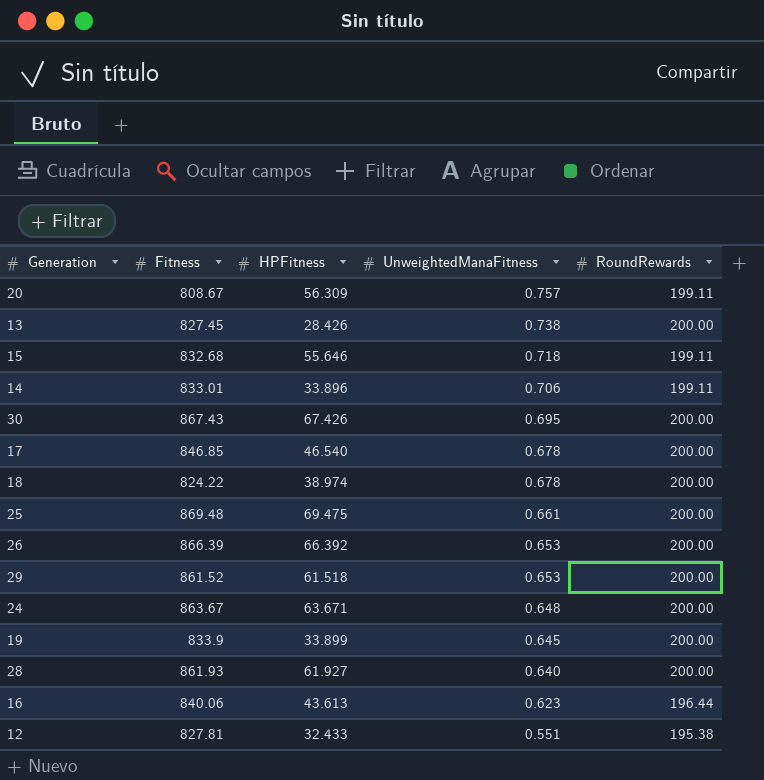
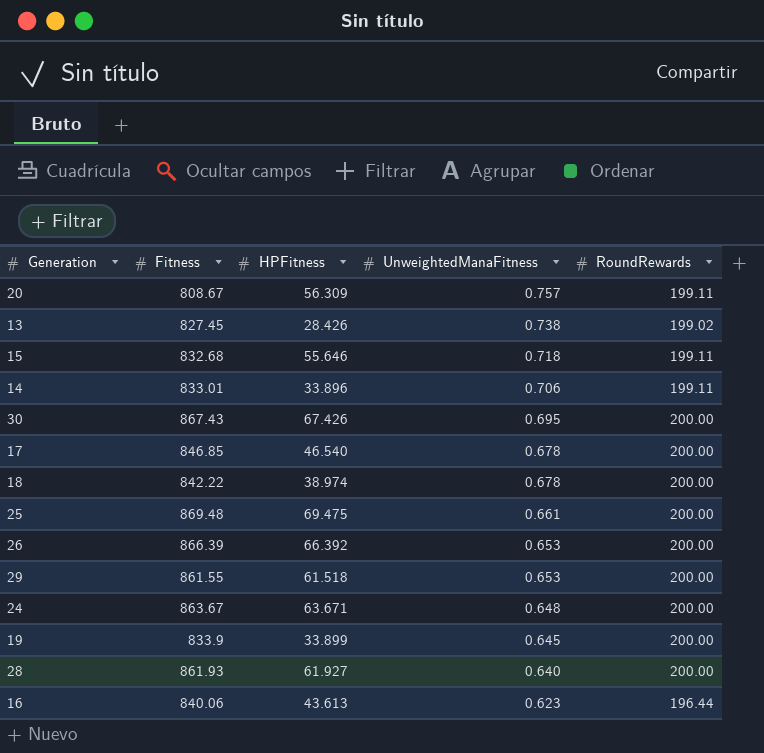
row 12: 827.81 | 32.433 | 0.551 | 195.38 -> none
13 | RoundRewards: 200.00 -> 199.02
18 | Fitness: 824.22 -> 842.22
29 | Fitness: 861.52 -> 861.55

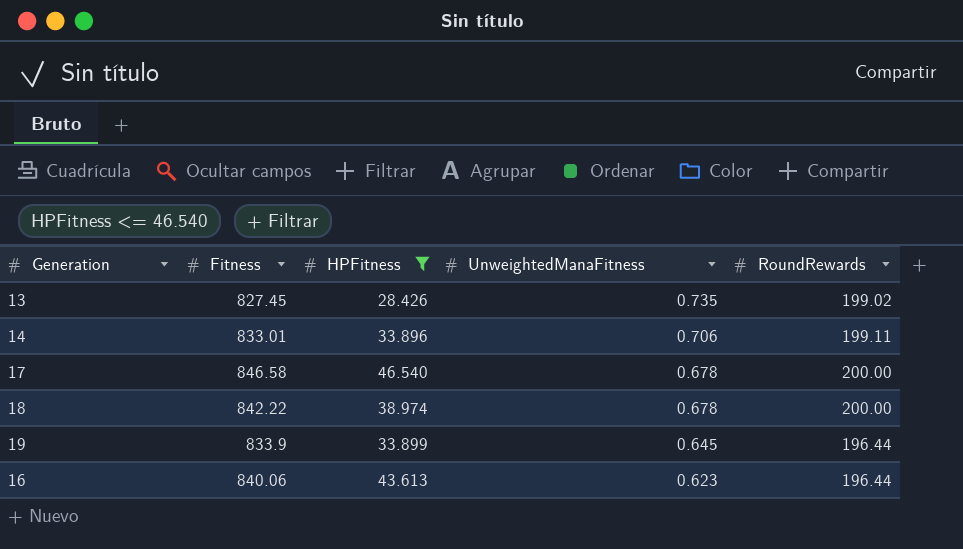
filter: none -> HPFitness <= 46.540
13 | UnweightedManaFitness: 0.738 -> 0.735
17 | Fitness: 846.85 -> 846.58
19 | RoundRewards: 200.00 -> 196.44

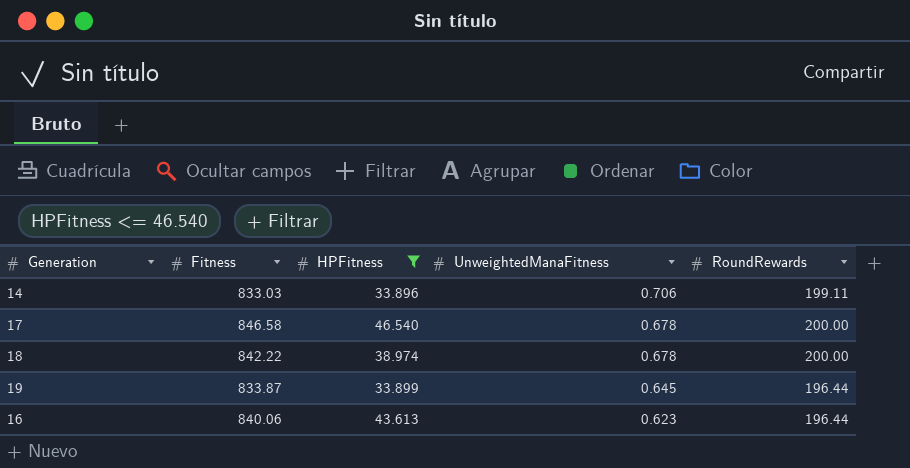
row 13: 827.45 | 28.426 | 0.735 | 199.02 -> none
14 | Fitness: 833.01 -> 833.03
19 | Fitness: 833.9 -> 833.87

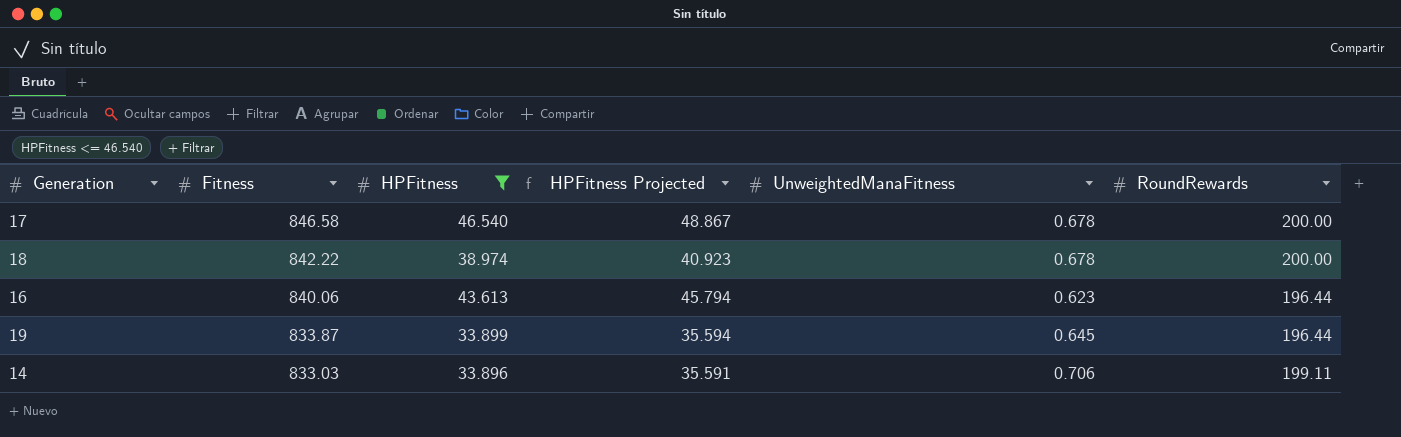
row order: UnweightedManaFitness descending -> Fitness descending
column HPFitness Projected | formula: none -> [HPFitness] * 1.05

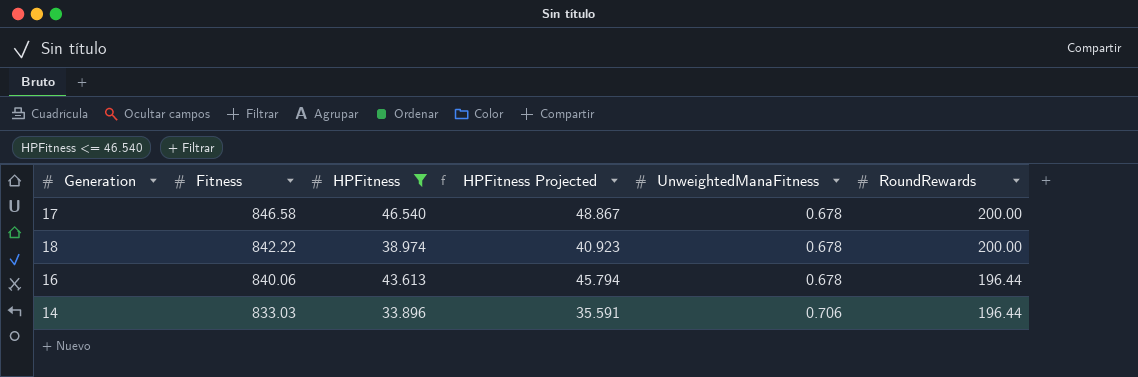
row 19: 833.87 | 33.899 | 35.594 | 0.645 | 196.44 -> none
16 | UnweightedManaFitness: 0.623 -> 0.678
14 | RoundRewards: 199.11 -> 196.44

